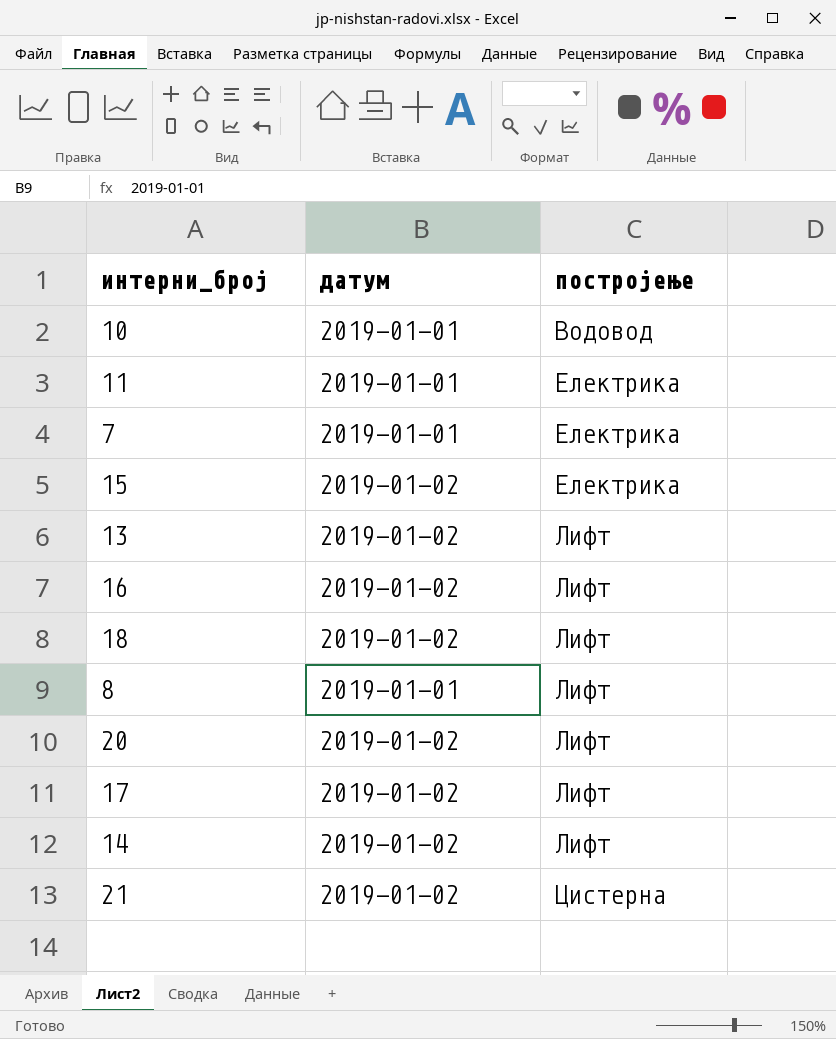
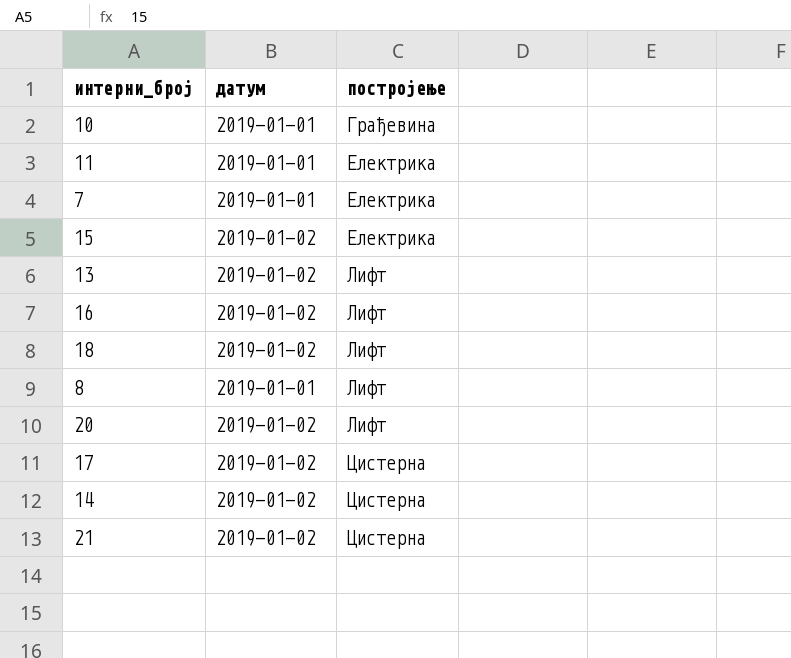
10 | постројење: Водовод -> Грађевина
17 | постројење: Лифт -> Цистерна
14 | постројење: Лифт -> Цистерна

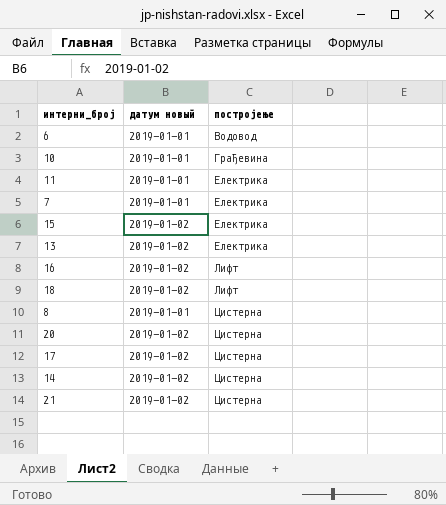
column name: датум -> датум новый
row 6: none -> 2019-01-01 | Водовод
13 | постројење: Лифт -> Електрика
8 | постројење: Лифт -> Цистерна
20 | постројење: Лифт -> Цистерна

